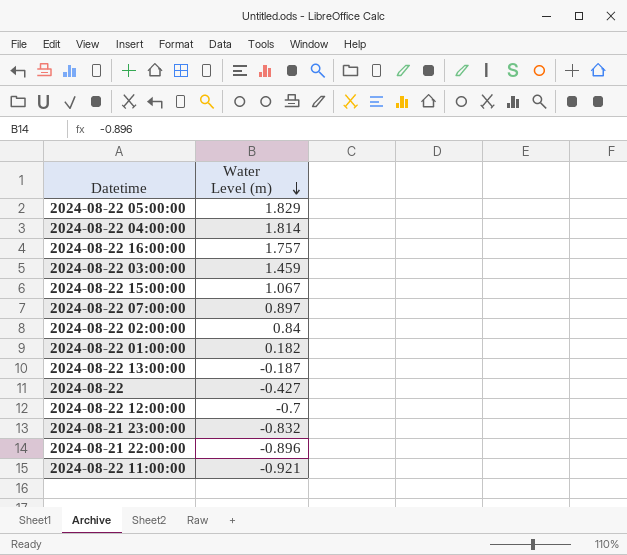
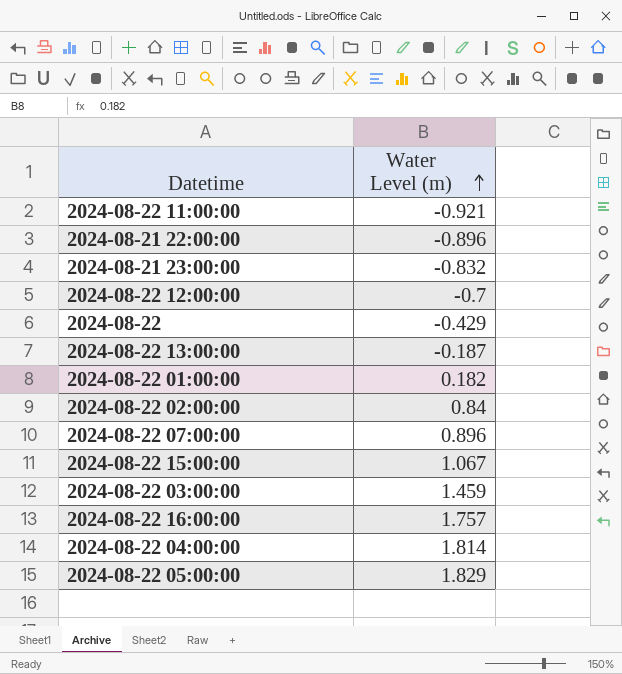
row order: Water Level (m) descending -> Water Level (m) ascending
2024-08-22 | Water Level (m): -0.427 -> -0.429
2024-08-22 07:00:00 | Water Level (m): 0.897 -> 0.896

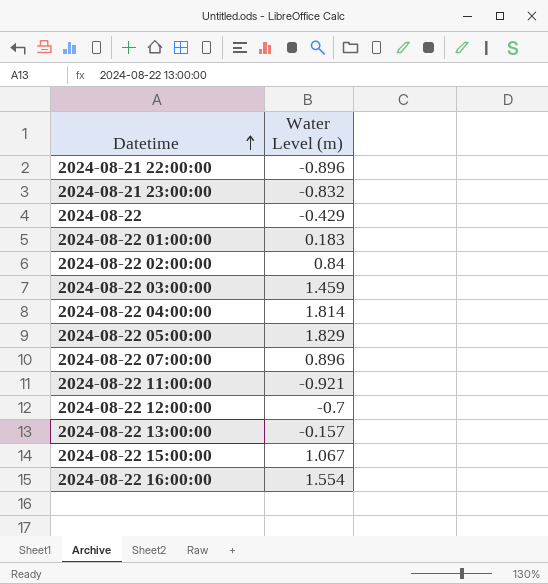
row order: Water Level (m) ascending -> Datetime ascending
2024-08-22 01:00:00 | Water Level (m): 0.182 -> 0.183
2024-08-22 13:00:00 | Water Level (m): -0.187 -> -0.157
2024-08-22 16:00:00 | Water Level (m): 1.757 -> 1.554

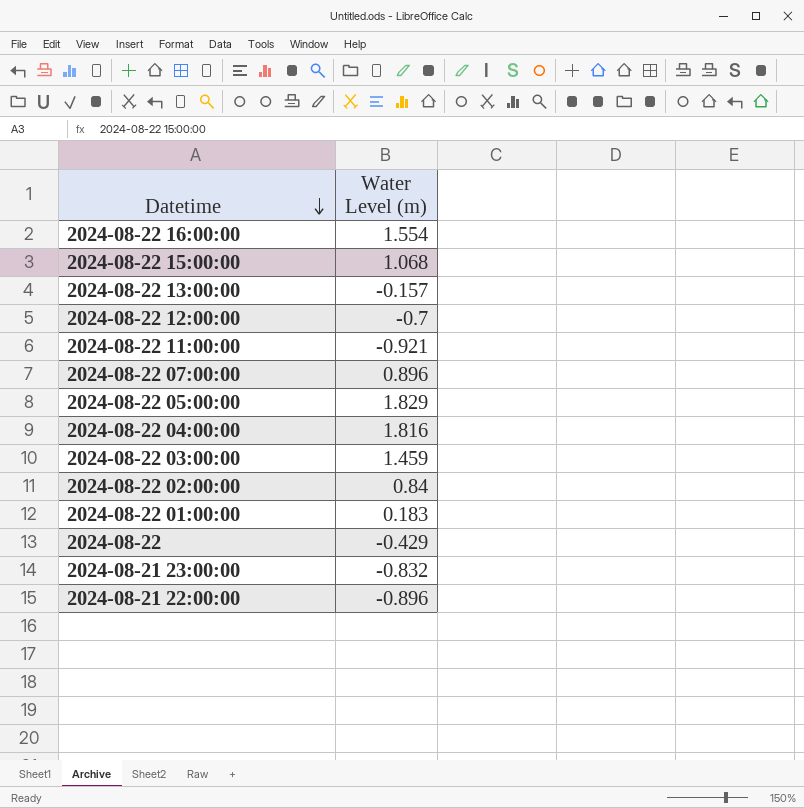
row order: Datetime ascending -> Datetime descending
2024-08-22 15:00:00 | Water Level (m): 1.067 -> 1.068
2024-08-22 04:00:00 | Water Level (m): 1.814 -> 1.816

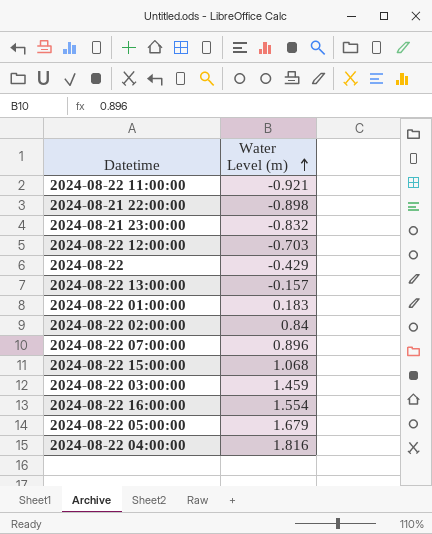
row order: Datetime descending -> Water Level (m) ascending
2024-08-21 22:00:00 | Water Level (m): -0.896 -> -0.898
2024-08-22 12:00:00 | Water Level (m): -0.7 -> -0.703
2024-08-22 05:00:00 | Water Level (m): 1.829 -> 1.679

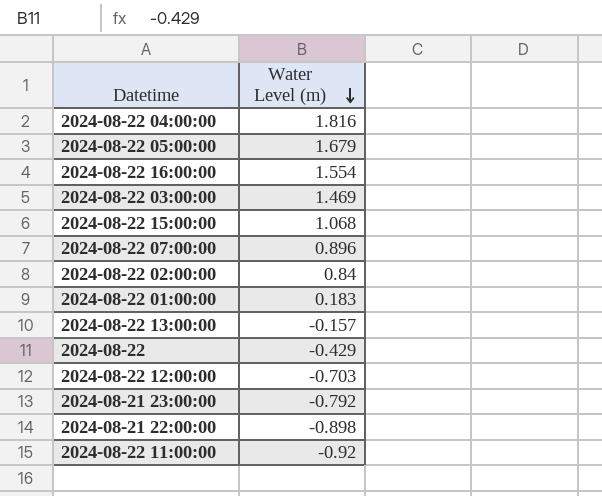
row order: Water Level (m) ascending -> Water Level (m) descending
2024-08-22 03:00:00 | Water Level (m): 1.459 -> 1.469
2024-08-21 23:00:00 | Water Level (m): -0.832 -> -0.792
2024-08-22 11:00:00 | Water Level (m): -0.921 -> -0.92

